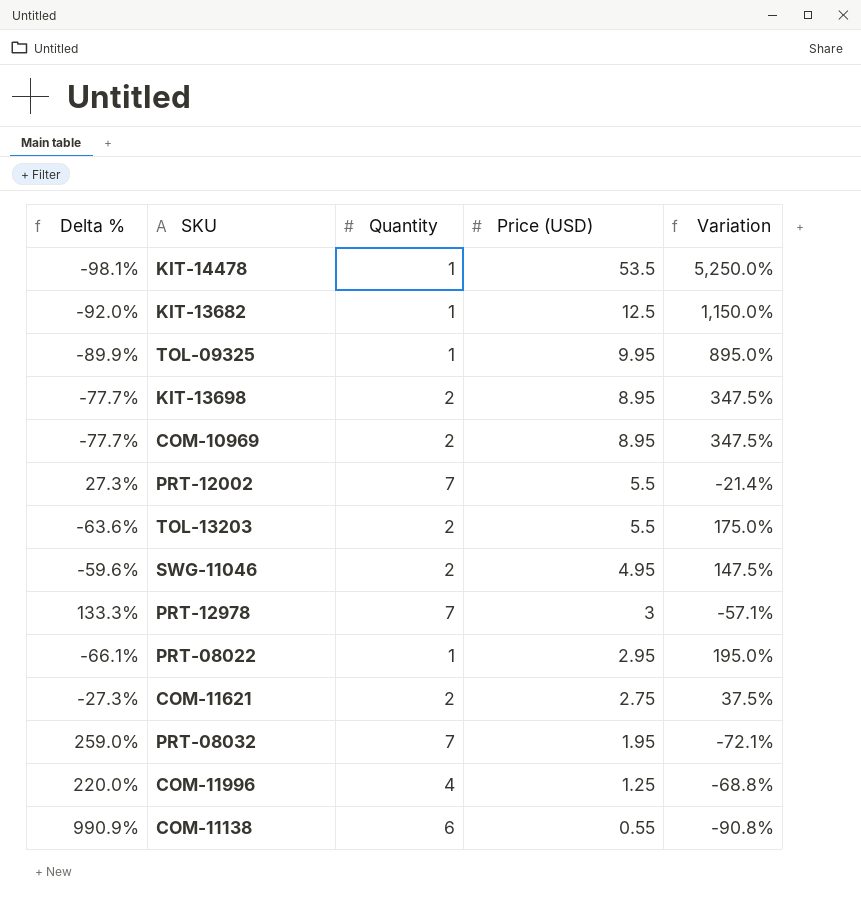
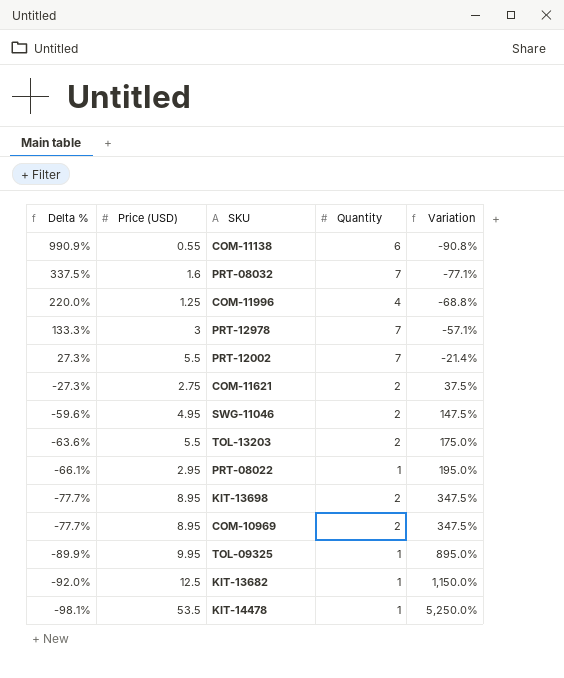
row order: Price (USD) descending -> Delta % descending
column Price (USD) | position: 4 -> 2
PRT-08032 | Delta %: 259.0% -> 337.5%
PRT-08032 | Price (USD): 1.95 -> 1.6
PRT-08032 | Variation: -72.1% -> -77.1%

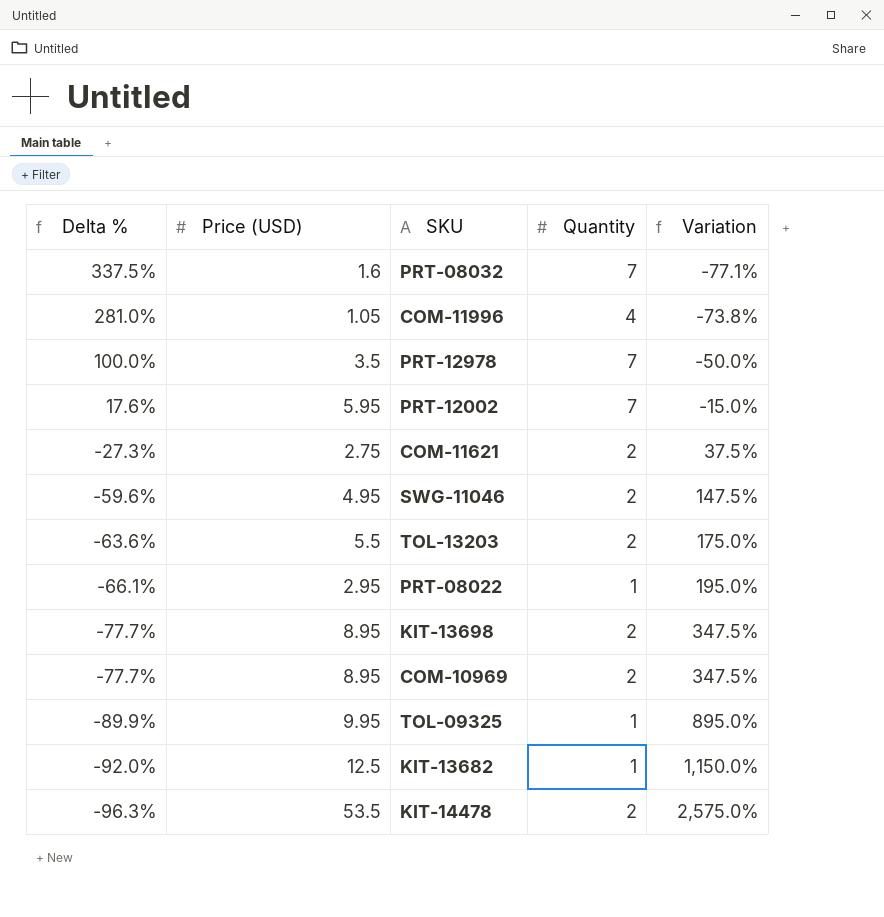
row COM-11138: 990.9% | 0.55 | 6 | -90.8% -> none
COM-11996 | Delta %: 220.0% -> 281.0%
COM-11996 | Price (USD): 1.25 -> 1.05
COM-11996 | Variation: -68.8% -> -73.8%
PRT-12978 | Delta %: 133.3% -> 100.0%
PRT-12978 | Price (USD): 3 -> 3.5
PRT-12978 | Variation: -57.1% -> -50.0%
PRT-12002 | Delta %: 27.3% -> 17.6%
PRT-12002 | Price (USD): 5.5 -> 5.95
PRT-12002 | Variation: -21.4% -> -15.0%
KIT-14478 | Delta %: -98.1% -> -96.3%
KIT-14478 | Quantity: 1 -> 2
KIT-14478 | Variation: 5,250.0% -> 2,575.0%

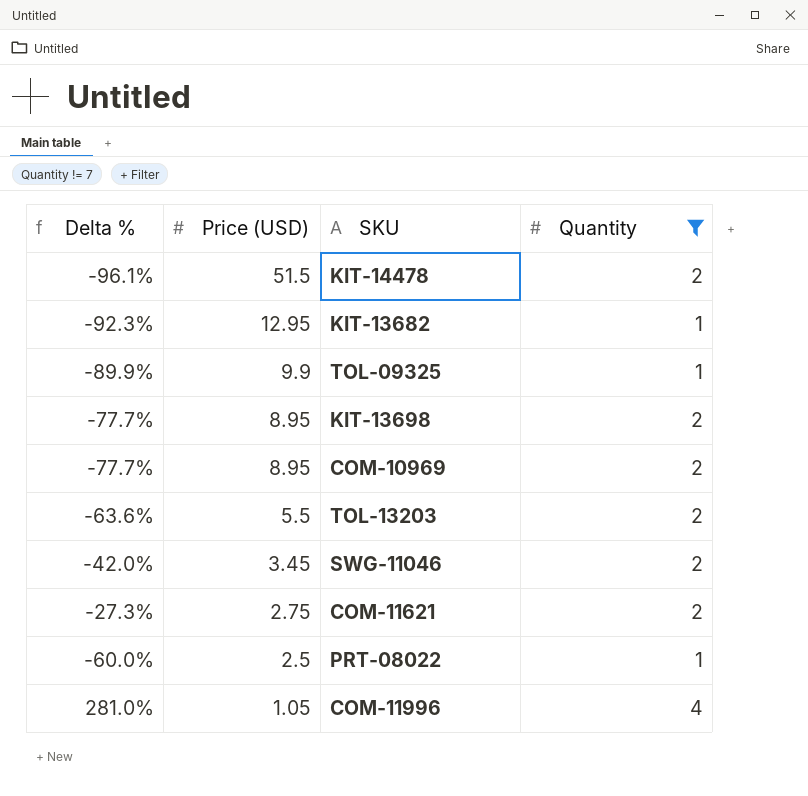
filter: none -> Quantity != 7
row order: Delta % descending -> Price (USD) descending
column Variation | formula: ([Price (USD)] - [Quantity]) / [Quantity] -> none
KIT-14478 | Delta %: -96.3% -> -96.1%
KIT-14478 | Price (USD): 53.5 -> 51.5
KIT-13682 | Delta %: -92.0% -> -92.3%
KIT-13682 | Price (USD): 12.5 -> 12.95
TOL-09325 | Price (USD): 9.95 -> 9.9
SWG-11046 | Delta %: -59.6% -> -42.0%
SWG-11046 | Price (USD): 4.95 -> 3.45
PRT-08022 | Delta %: -66.1% -> -60.0%
PRT-08022 | Price (USD): 2.95 -> 2.5

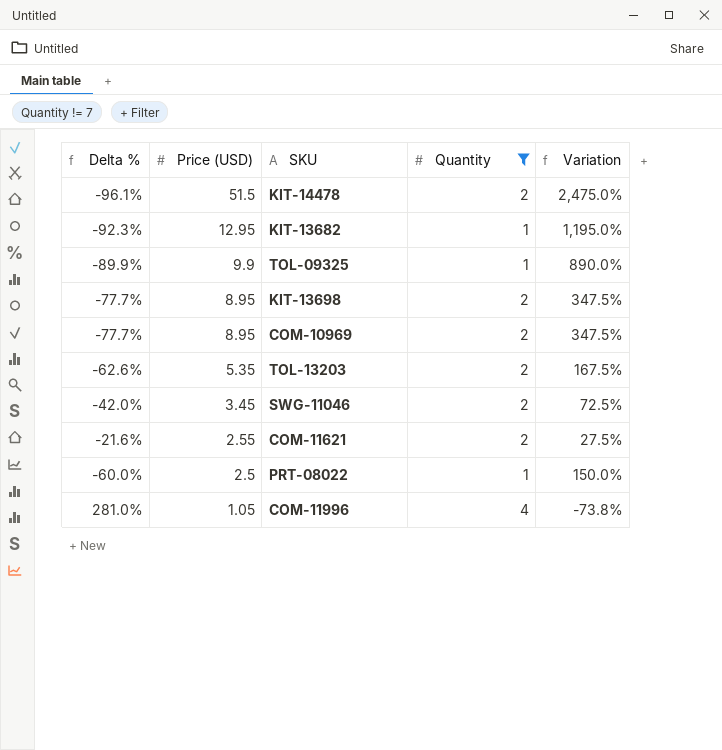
column Variation | formula: none -> ([Price (USD)] - [Quantity]) / [Quantity]
TOL-13203 | Delta %: -63.6% -> -62.6%
TOL-13203 | Price (USD): 5.5 -> 5.35
COM-11621 | Delta %: -27.3% -> -21.6%
COM-11621 | Price (USD): 2.75 -> 2.55

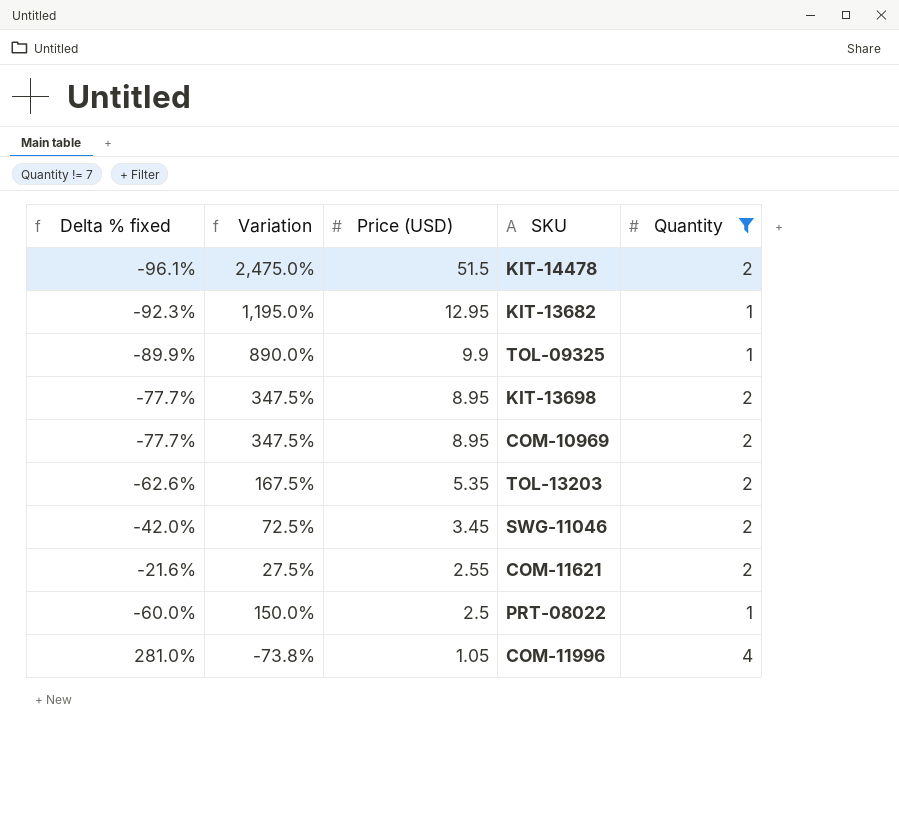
column name: Delta % -> Delta % fixed
column Variation | position: 5 -> 2

